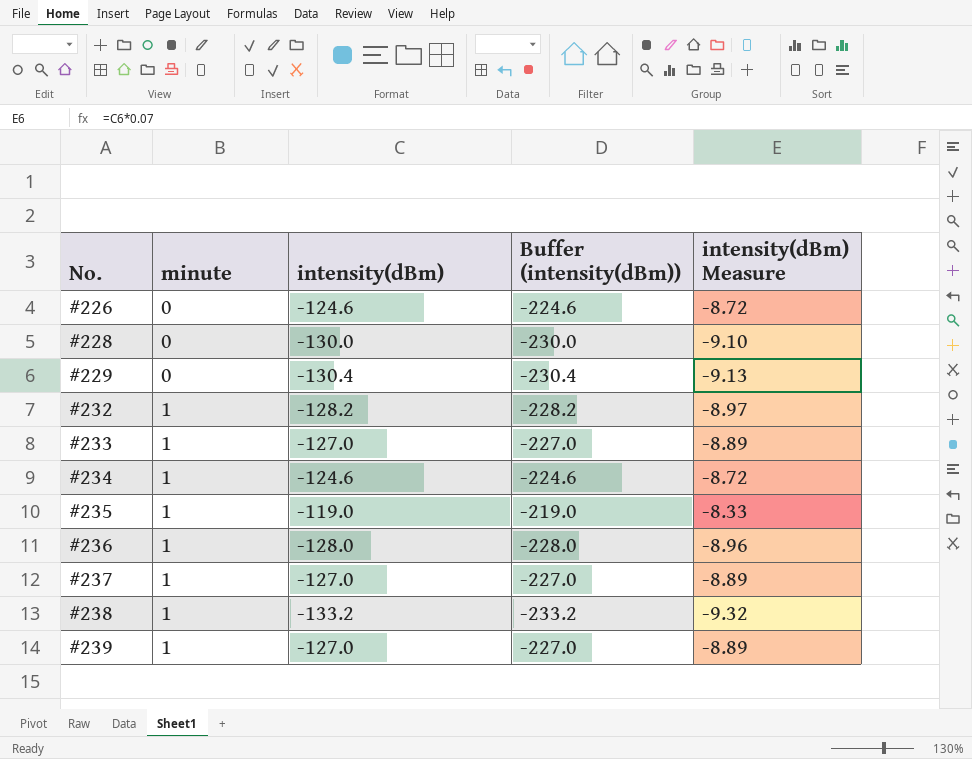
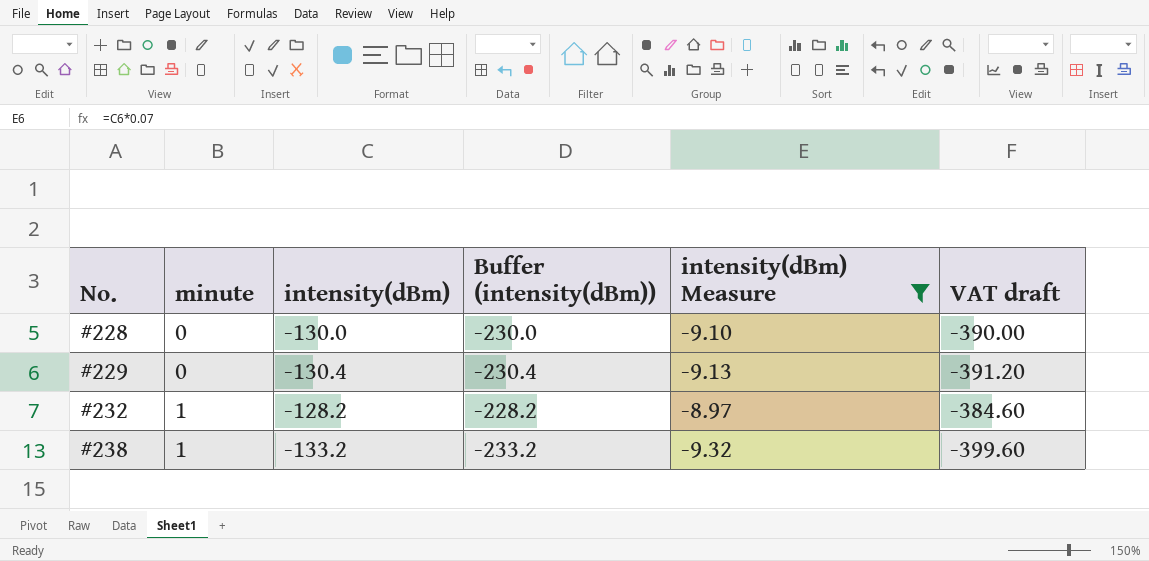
filter: none -> intensity(dBm) Measure <= -8.97
column VAT draft | formula: none -> [intensity(dBm)] * 3

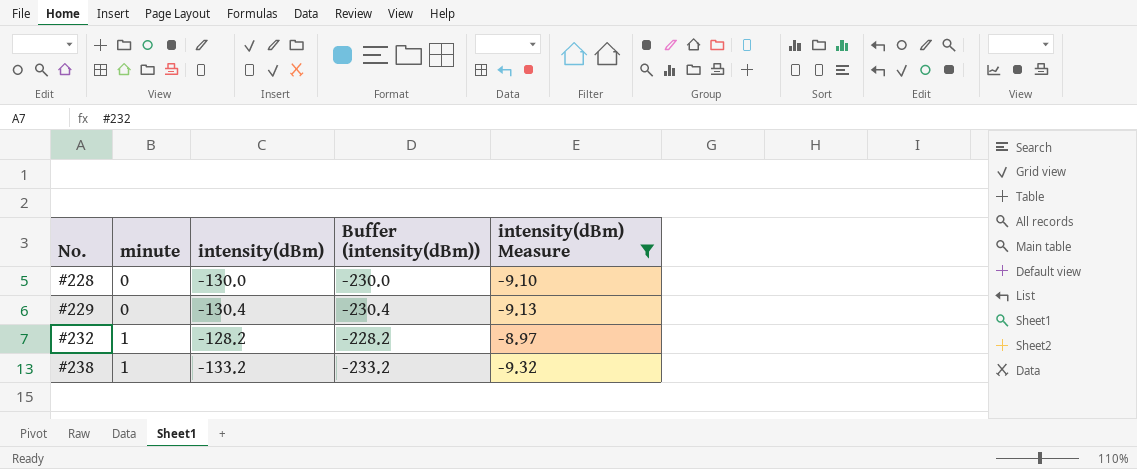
column VAT draft | formula: [intensity(dBm)] * 3 -> none

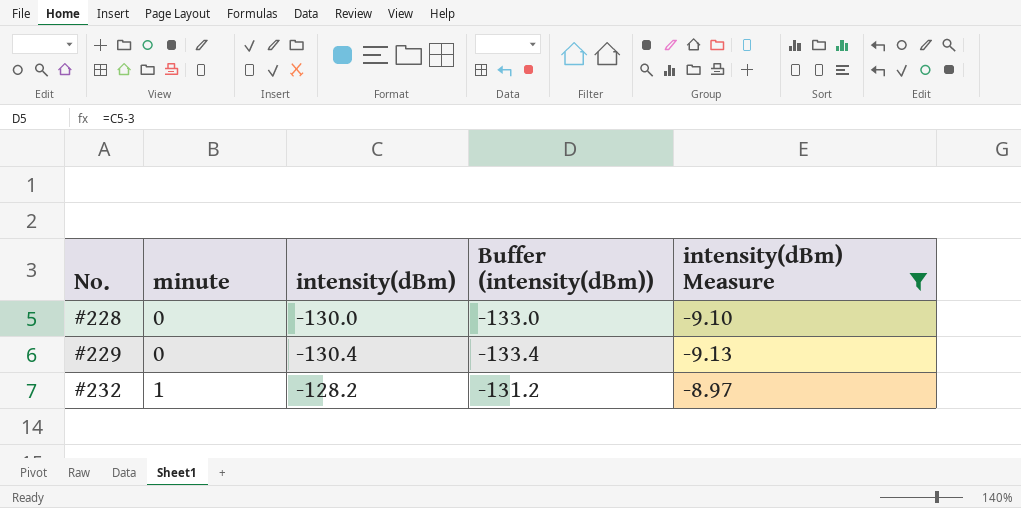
column Buffer (intensity(dBm)) | formula: [intensity(dBm)] - 100 -> [intensity(dBm)] - 3
row #238: 1 | -133.2 | -233.2 | -9.32 -> none

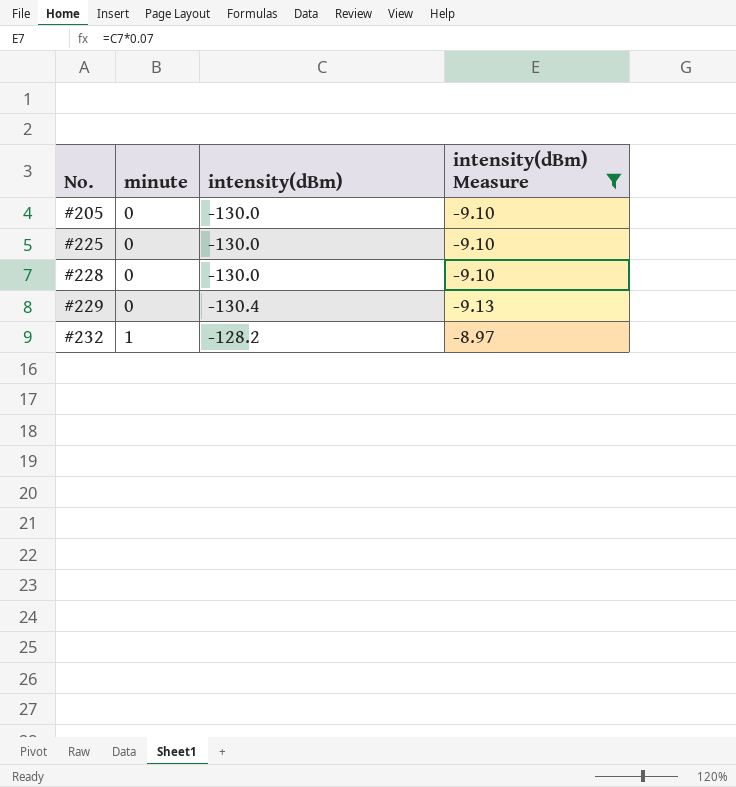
column Buffer (intensity(dBm)) | formula: [intensity(dBm)] - 3 -> none
row #205: none -> 0 | -130.0 | -9.10
row #225: none -> 0 | -130.0 | -9.10

